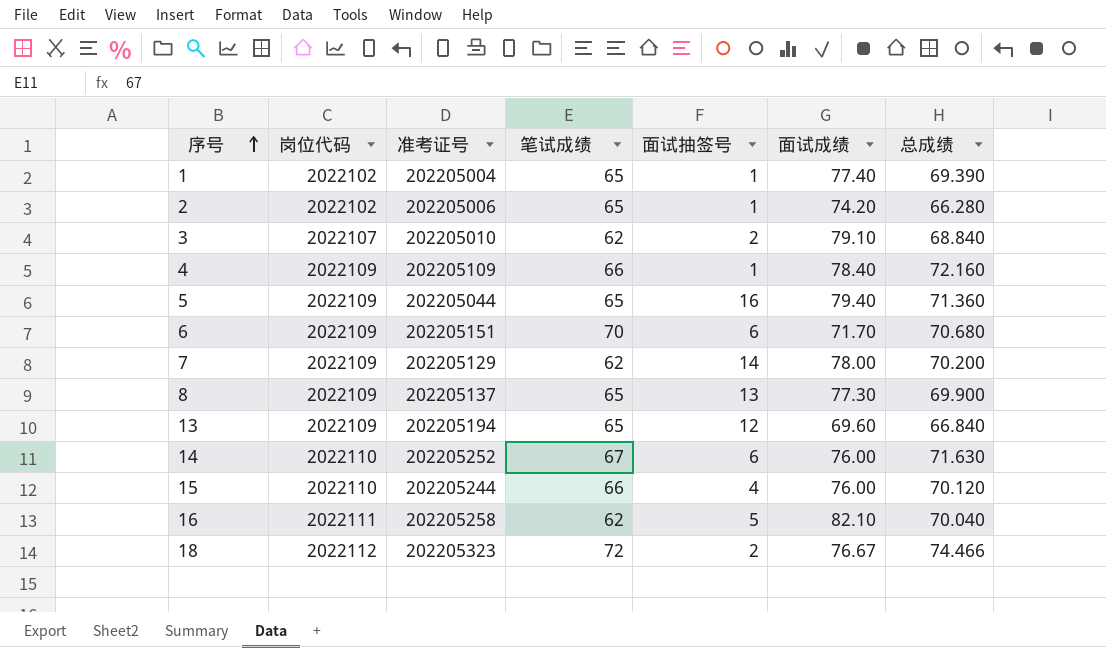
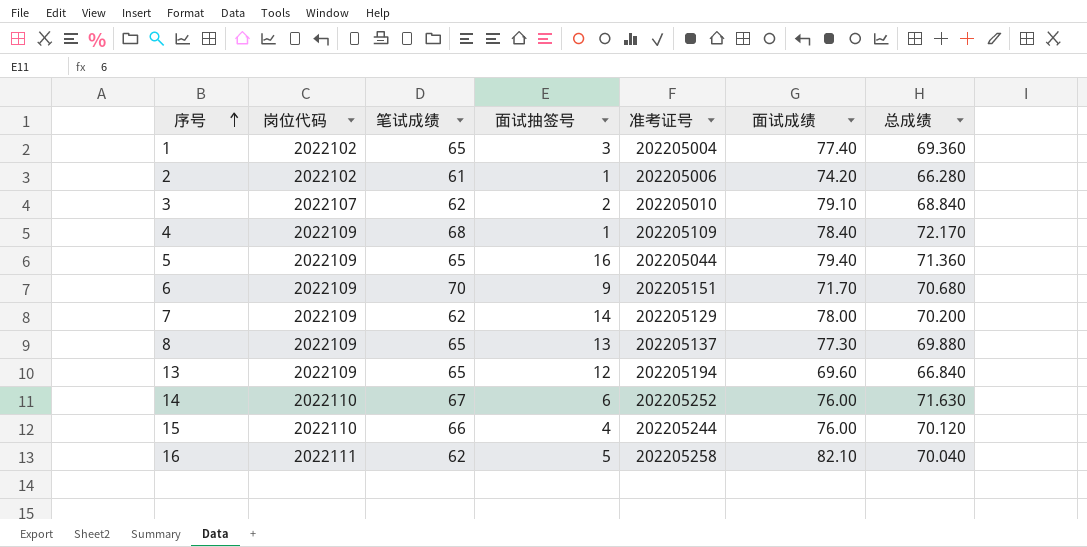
column 准考证号 | position: 3 -> 5
row 18: 2022112 | 202205323 | 72 | 2 | 76.67 | 74.466 -> none
1 | 面试抽签号: 1 -> 3
1 | 总成绩: 69.390 -> 69.360
2 | 笔试成绩: 65 -> 61
4 | 笔试成绩: 66 -> 68
4 | 总成绩: 72.160 -> 72.170
6 | 面试抽签号: 6 -> 9
8 | 总成绩: 69.900 -> 69.880

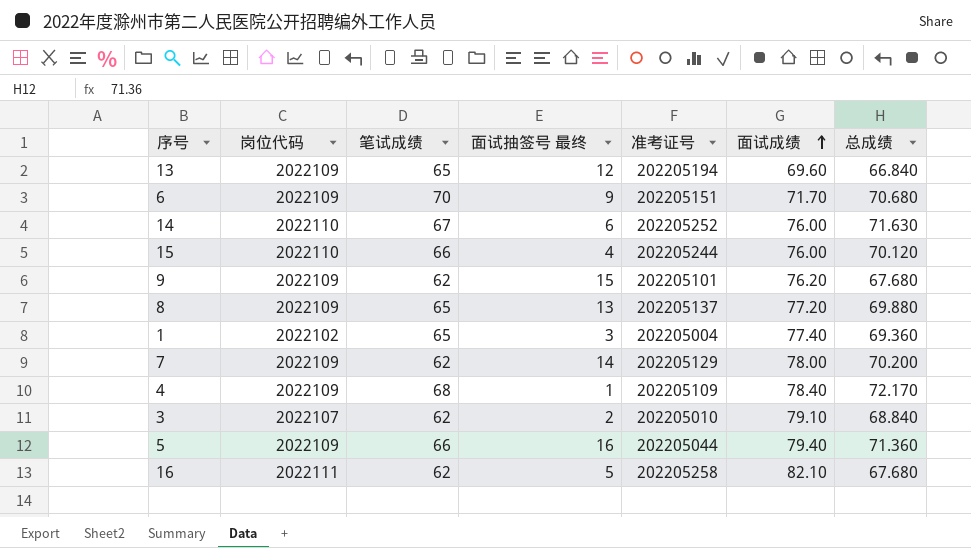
row order: 序号 ascending -> 面试成绩 ascending
column name: 面试抽签号 -> 面试抽签号 最终
row 2: 2022102 | 61 | 1 | 202205006 | 74.20 | 66.280 -> none
row 9: none -> 2022109 | 62 | 15 | 202205101 | 76.20 | 67.680
8 | 面试成绩: 77.30 -> 77.20
5 | 笔试成绩: 65 -> 66
16 | 总成绩: 70.040 -> 67.680

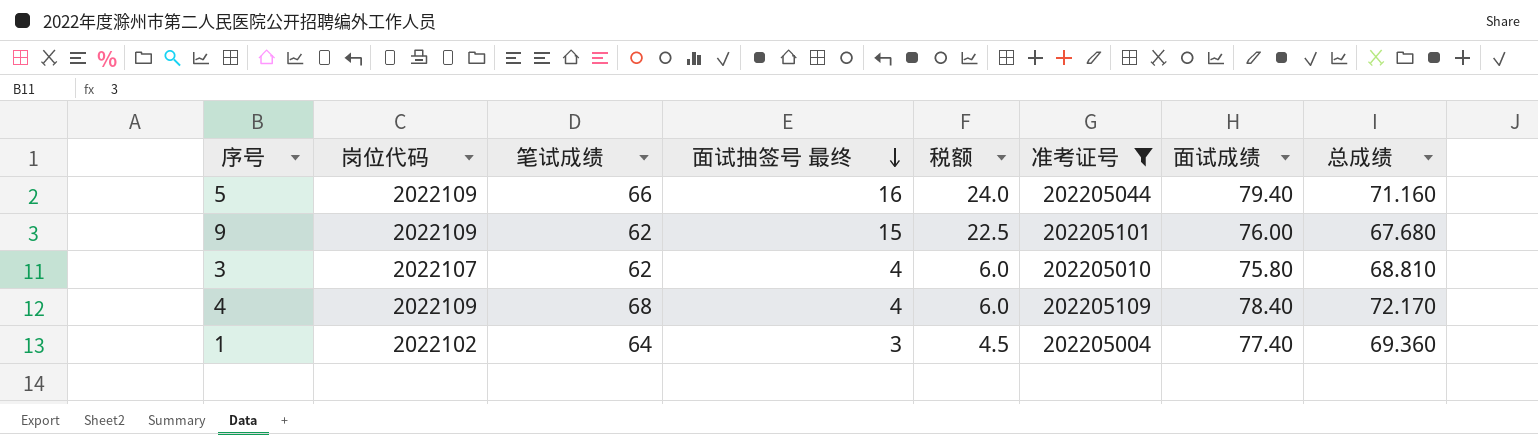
filter: none -> 准考证号 <= 202205109
row order: 面试成绩 ascending -> 面试抽签号 最终 descending
column 税额 | formula: none -> [面试抽签号 最终] * 1.5
5 | 总成绩: 71.360 -> 71.160
9 | 面试成绩: 76.20 -> 76.00
3 | 面试抽签号 最终: 2 -> 4
3 | 面试成绩: 79.10 -> 75.80
3 | 总成绩: 68.840 -> 68.810
4 | 面试抽签号 最终: 1 -> 4
1 | 笔试成绩: 65 -> 64

